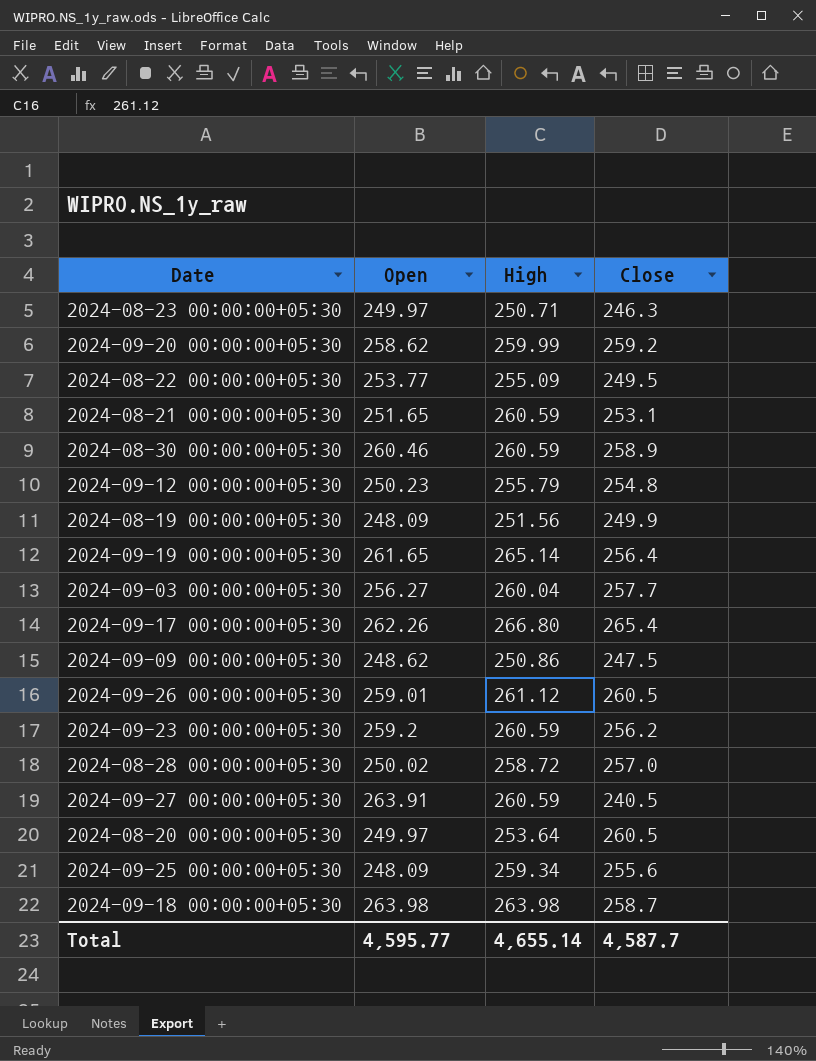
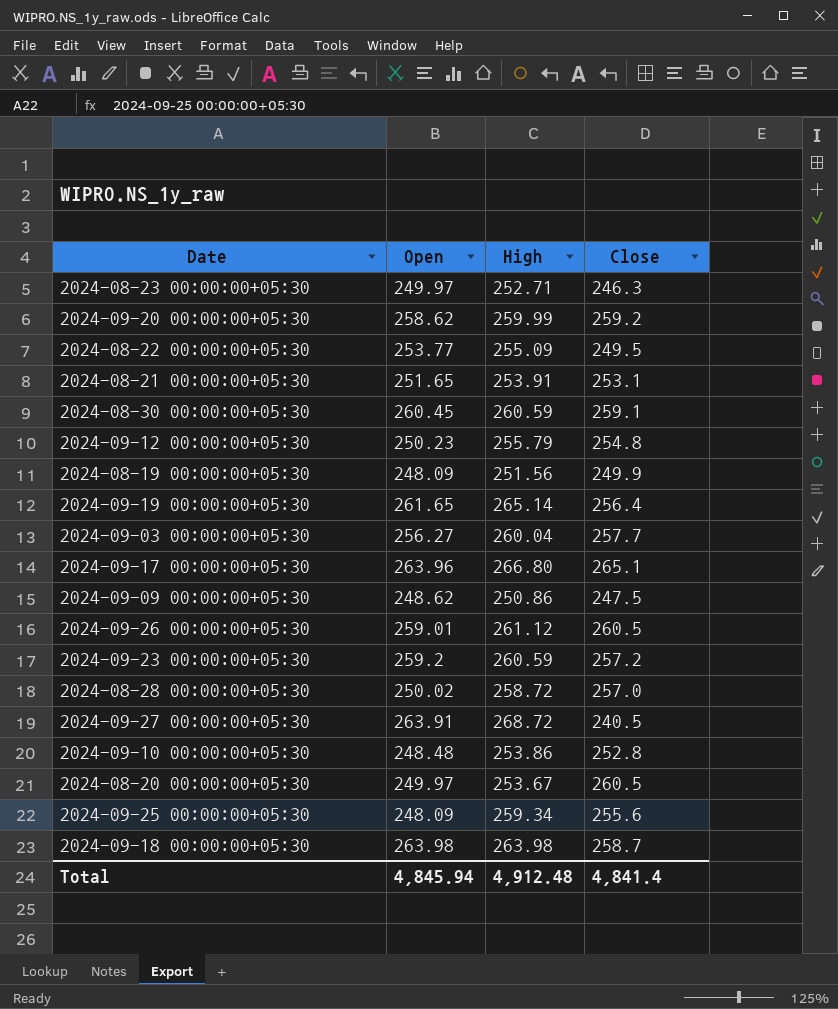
2024-08-23 00:00:00+05:30 | High: 250.71 -> 252.71
2024-08-21 00:00:00+05:30 | High: 260.59 -> 253.91
2024-08-30 00:00:00+05:30 | Open: 260.46 -> 260.45
2024-08-30 00:00:00+05:30 | Close: 258.9 -> 259.1
2024-09-17 00:00:00+05:30 | Open: 262.26 -> 263.96
2024-09-17 00:00:00+05:30 | Close: 265.4 -> 265.1
2024-09-23 00:00:00+05:30 | Close: 256.2 -> 257.2
2024-09-27 00:00:00+05:30 | High: 260.59 -> 268.72
row 2024-09-10 00:00:00+05:30: none -> 248.48 | 253.86 | 252.8
2024-08-20 00:00:00+05:30 | High: 253.64 -> 253.67
Total | Open: 4,595.77 -> 4,845.94
Total | High: 4,655.14 -> 4,912.48
Total | Close: 4,587.7 -> 4,841.4

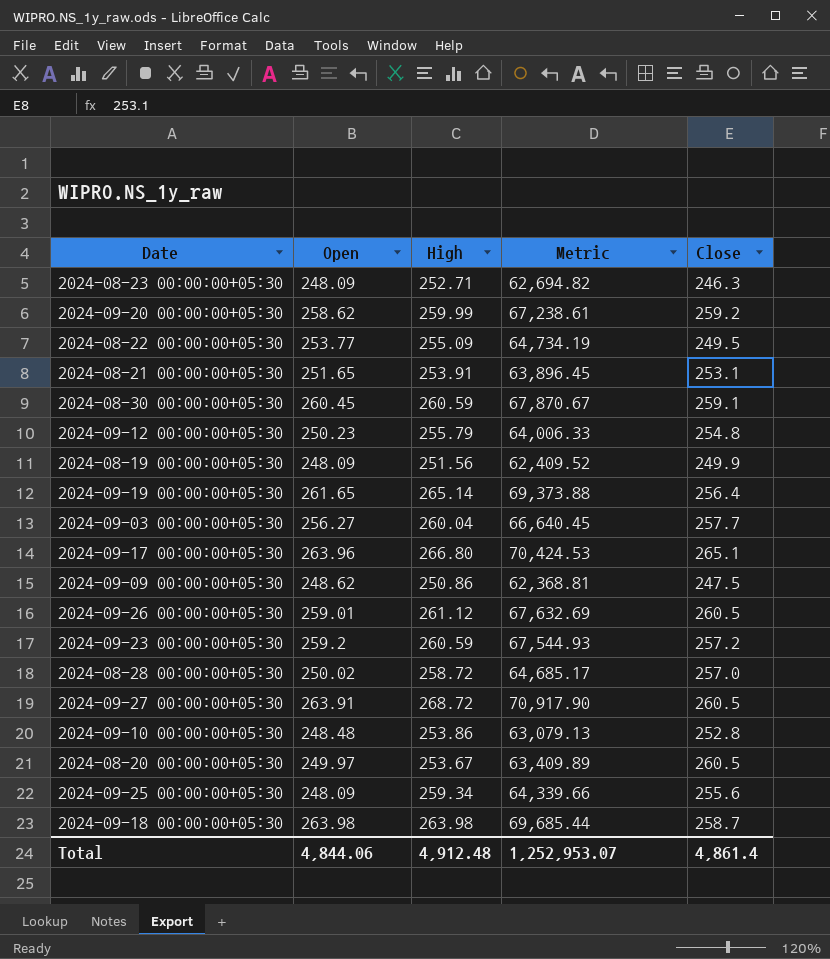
column Metric | formula: none -> [Open] * [High]
2024-08-23 00:00:00+05:30 | Open: 249.97 -> 248.09
2024-09-27 00:00:00+05:30 | Close: 240.5 -> 260.5
Total | Open: 4,845.94 -> 4,844.06
Total | Close: 4,841.4 -> 4,861.4

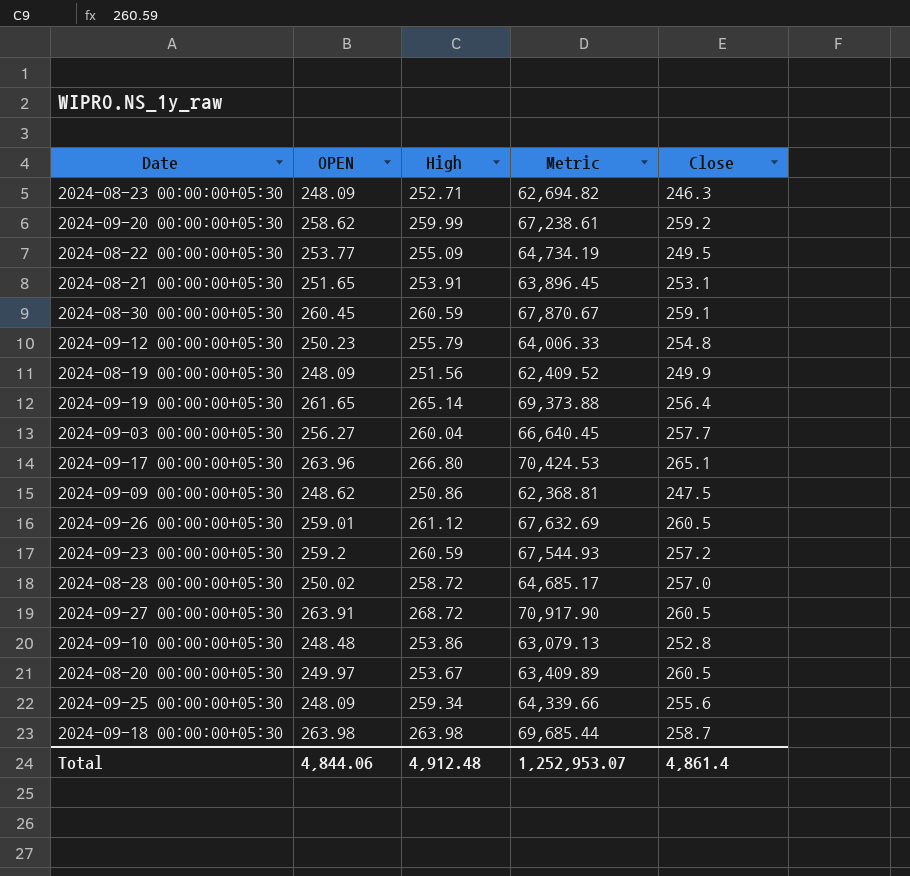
column name: Open -> OPEN

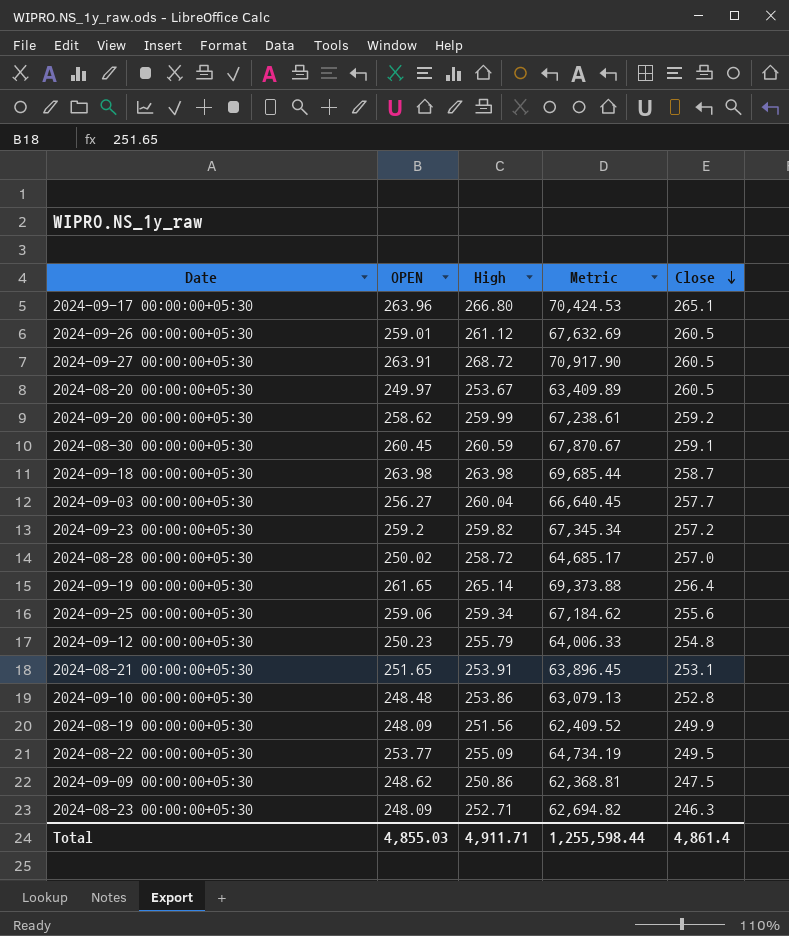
row order: none -> Close descending
2024-09-23 00:00:00+05:30 | High: 260.59 -> 259.82
2024-09-23 00:00:00+05:30 | Metric: 67,544.93 -> 67,345.34
2024-09-25 00:00:00+05:30 | OPEN: 248.09 -> 259.06
2024-09-25 00:00:00+05:30 | Metric: 64,339.66 -> 67,184.62
Total | OPEN: 4,844.06 -> 4,855.03
Total | High: 4,912.48 -> 4,911.71
Total | Metric: 1,252,953.07 -> 1,255,598.44

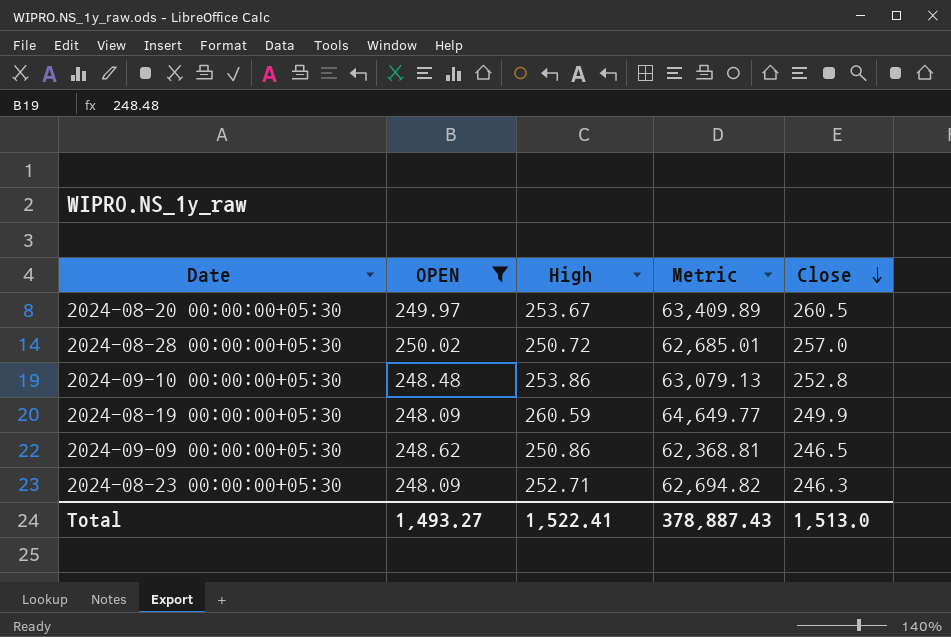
filter: none -> OPEN <= 250.02
2024-08-28 00:00:00+05:30 | High: 258.72 -> 250.72
2024-08-28 00:00:00+05:30 | Metric: 64,685.17 -> 62,685.01
2024-08-19 00:00:00+05:30 | High: 251.56 -> 260.59
2024-08-19 00:00:00+05:30 | Metric: 62,409.52 -> 64,649.77
2024-09-09 00:00:00+05:30 | Close: 247.5 -> 246.5
Total | OPEN: 4,855.03 -> 1,493.27
Total | High: 4,911.71 -> 1,522.41
Total | Metric: 1,255,598.44 -> 378,887.43
Total | Close: 4,861.4 -> 1,513.0

